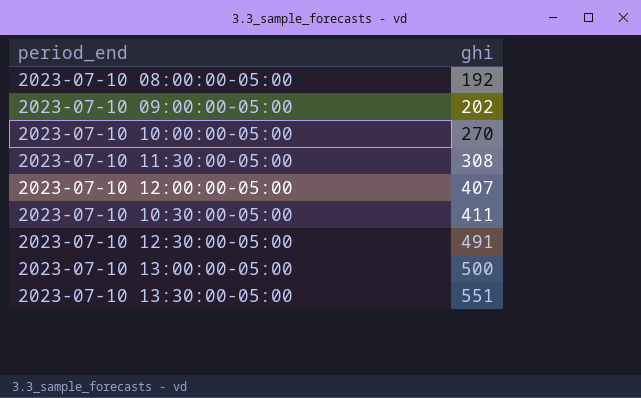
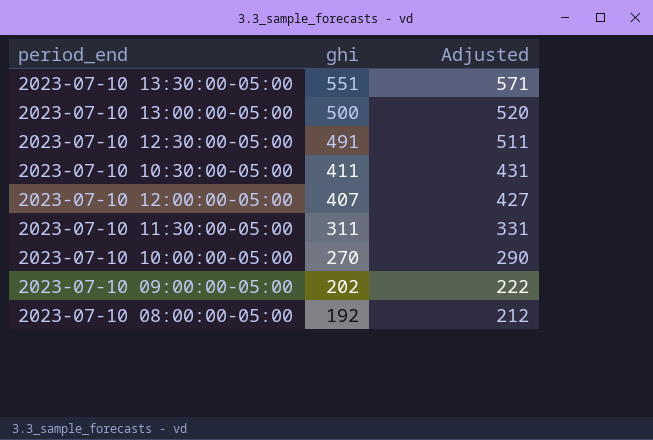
row order: ghi ascending -> ghi descending
column Adjusted | formula: none -> [ghi] + 20
2023-07-10 11:30:00-05:00 | ghi: 308 -> 311

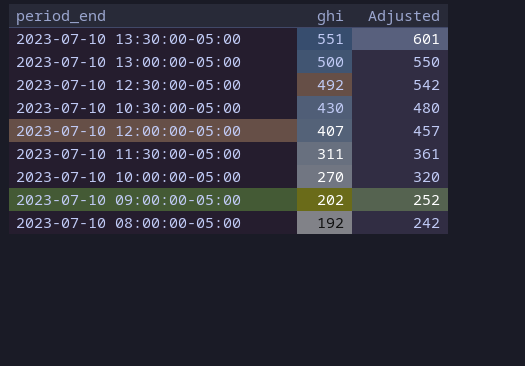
column Adjusted | formula: [ghi] + 20 -> [ghi] + 50
2023-07-10 12:30:00-05:00 | ghi: 491 -> 492
2023-07-10 10:30:00-05:00 | ghi: 411 -> 430

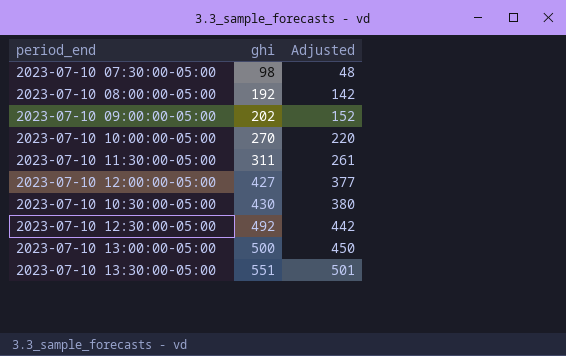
row order: ghi descending -> ghi ascending
column Adjusted | formula: [ghi] + 50 -> [ghi] - 50
row 2023-07-10 07:30:00-05:00: none -> 98 | 48
2023-07-10 12:00:00-05:00 | ghi: 407 -> 427

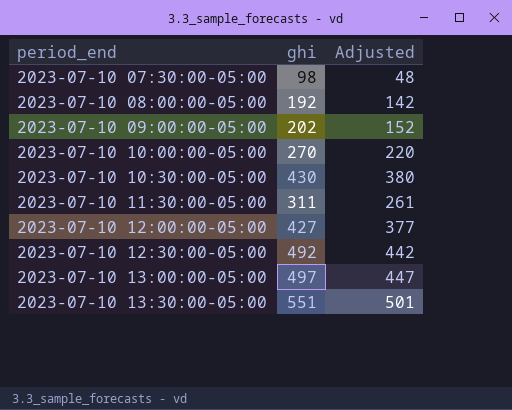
row order: ghi ascending -> period_end ascending
2023-07-10 13:00:00-05:00 | ghi: 500 -> 497
2023-07-10 13:00:00-05:00 | Adjusted: 450 -> 447

